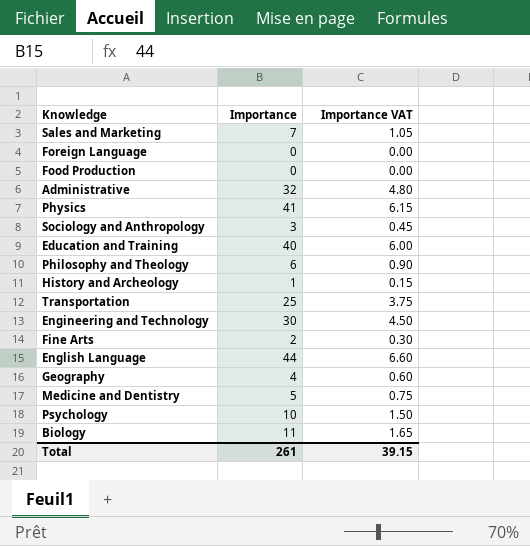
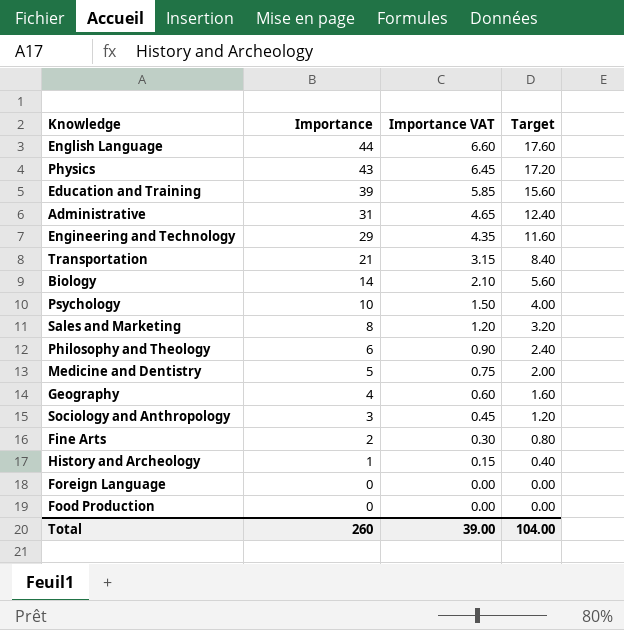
row order: none -> Importance descending
column Target | formula: none -> [Importance] * 0.4
Physics | Importance: 41 -> 43
Physics | Importance VAT: 6.15 -> 6.45
Education and Training | Importance: 40 -> 39
Education and Training | Importance VAT: 6.00 -> 5.85
Administrative | Importance: 32 -> 31
Administrative | Importance VAT: 4.80 -> 4.65
Engineering and Technology | Importance: 30 -> 29
Engineering and Technology | Importance VAT: 4.50 -> 4.35
Transportation | Importance: 25 -> 21
Transportation | Importance VAT: 3.75 -> 3.15
Biology | Importance: 11 -> 14
Biology | Importance VAT: 1.65 -> 2.10
Sales and Marketing | Importance: 7 -> 8
Sales and Marketing | Importance VAT: 1.05 -> 1.20
Total | Importance: 261 -> 260
Total | Importance VAT: 39.15 -> 39.00

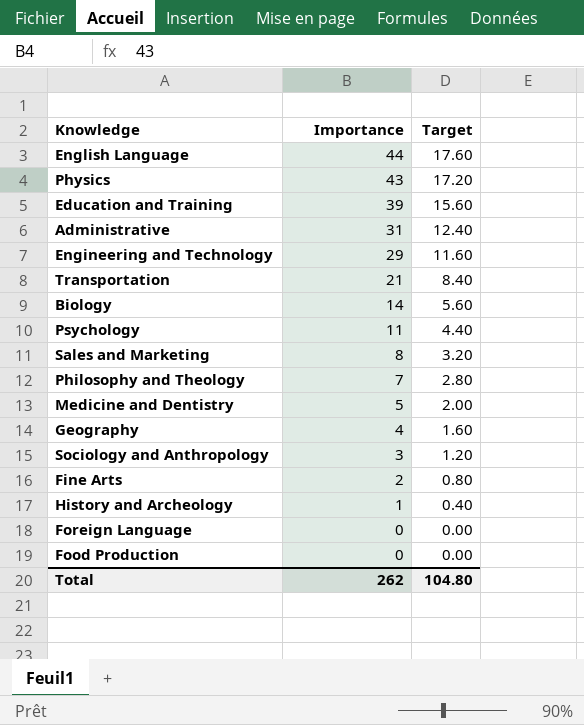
column Importance VAT | formula: [Importance] * 0.15 -> none
Psychology | Importance: 10 -> 11
Psychology | Target: 4.00 -> 4.40
Philosophy and Theology | Importance: 6 -> 7
Philosophy and Theology | Target: 2.40 -> 2.80
Total | Importance: 260 -> 262
Total | Target: 104.00 -> 104.80

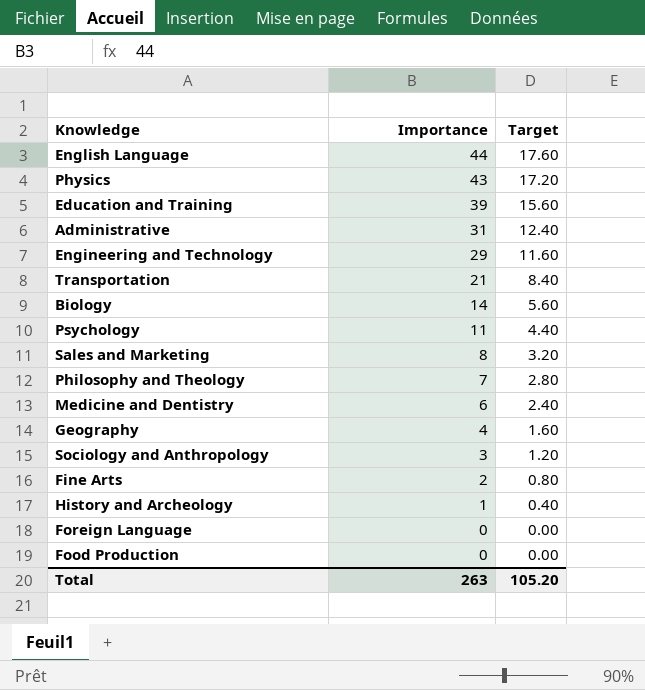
Medicine and Dentistry | Importance: 5 -> 6
Medicine and Dentistry | Target: 2.00 -> 2.40
Total | Importance: 262 -> 263
Total | Target: 104.80 -> 105.20

